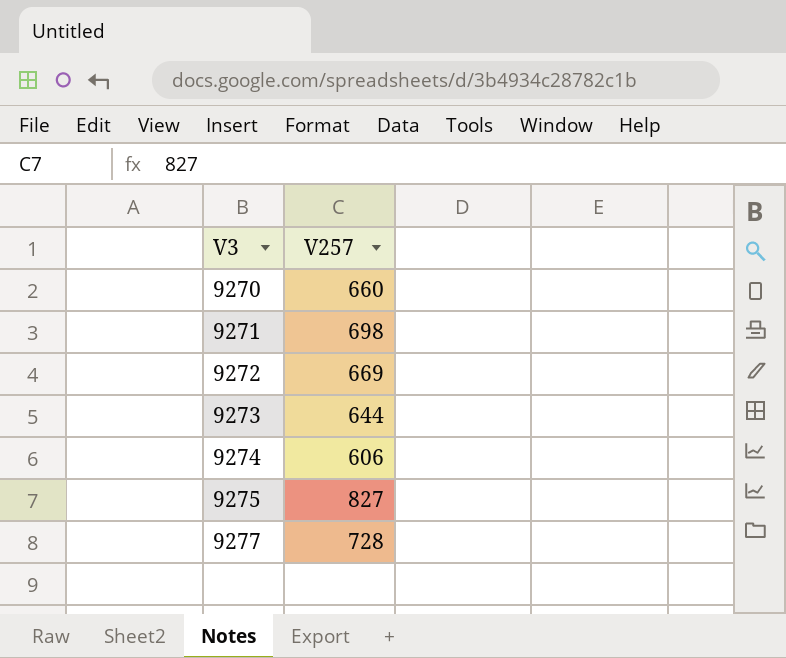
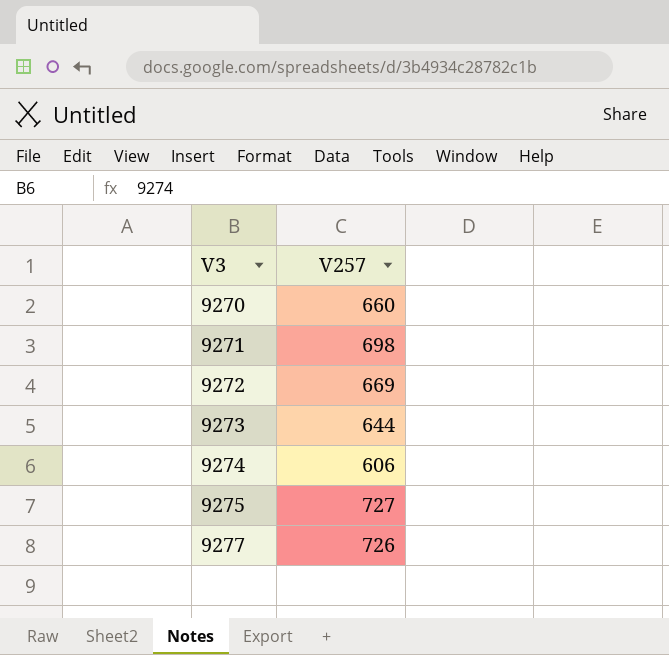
9275 | V257: 827 -> 727
9277 | V257: 728 -> 726

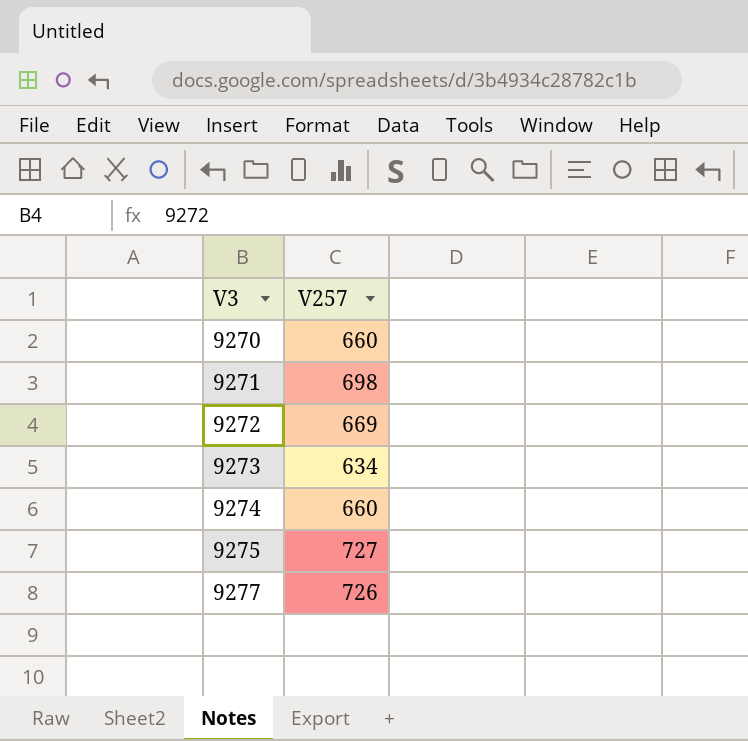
9273 | V257: 644 -> 634
9274 | V257: 606 -> 660

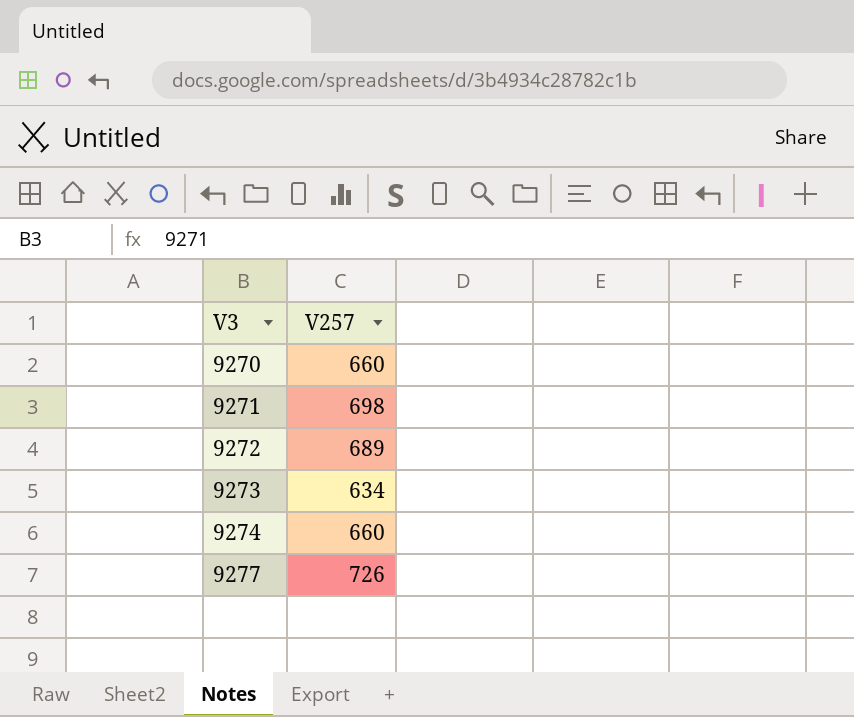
row 9275: 727 -> none
9272 | V257: 669 -> 689

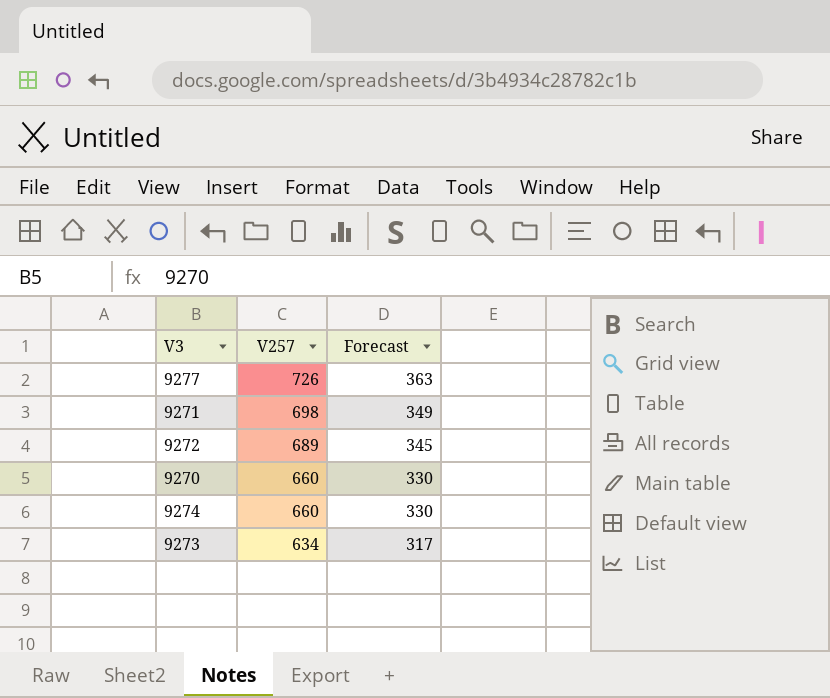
row order: V3 ascending -> V257 descending
column Forecast | formula: none -> [V257] * 0.5

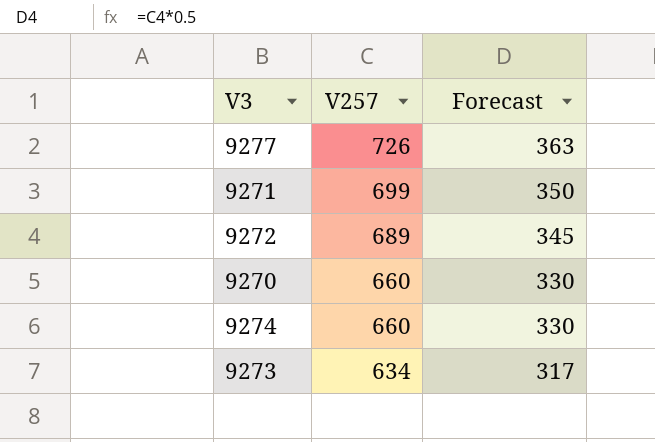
9271 | V257: 698 -> 699
9271 | Forecast: 349 -> 350

